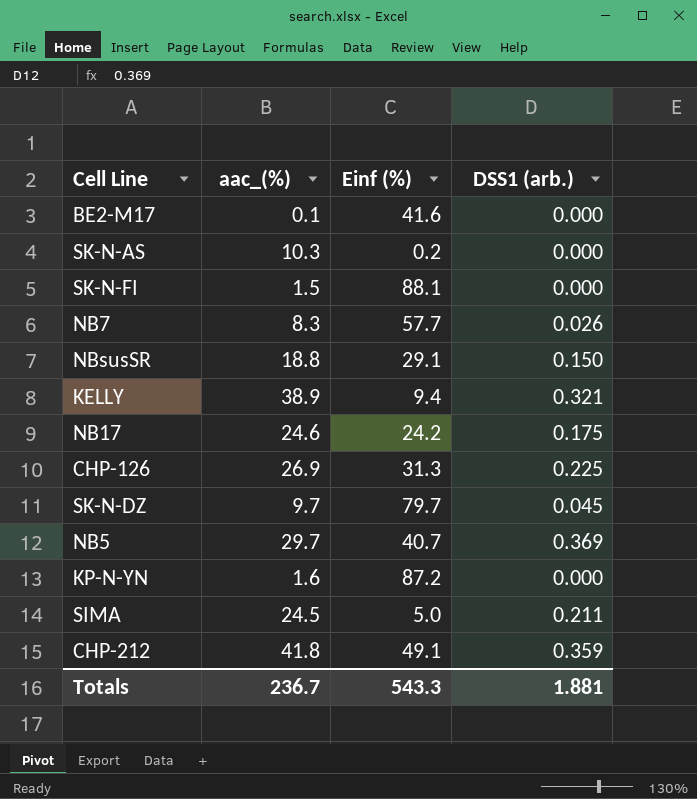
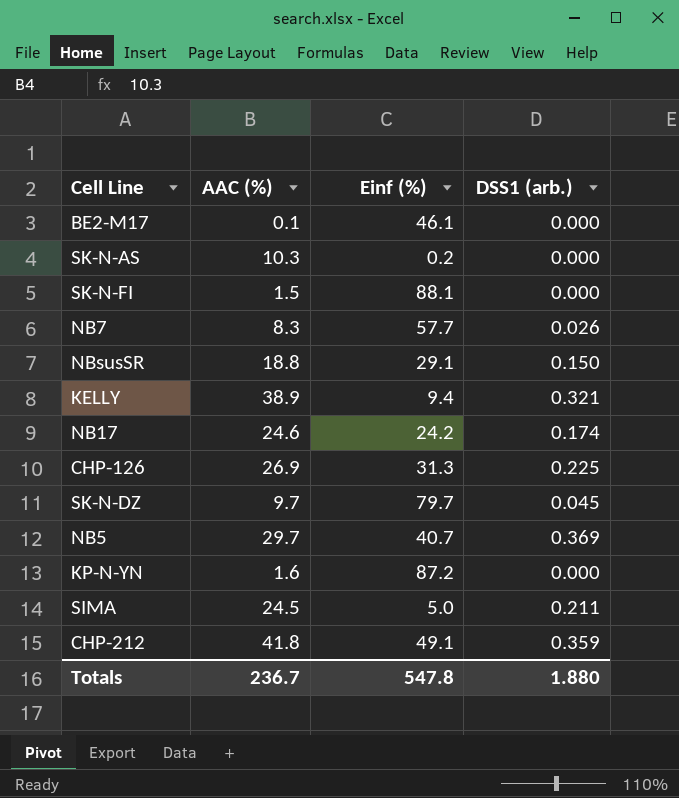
column name: aac_(%) -> AAC (%)
BE2-M17 | Einf (%): 41.6 -> 46.1
NB17 | DSS1 (arb.): 0.175 -> 0.174
Totals | Einf (%): 543.3 -> 547.8
Totals | DSS1 (arb.): 1.881 -> 1.880

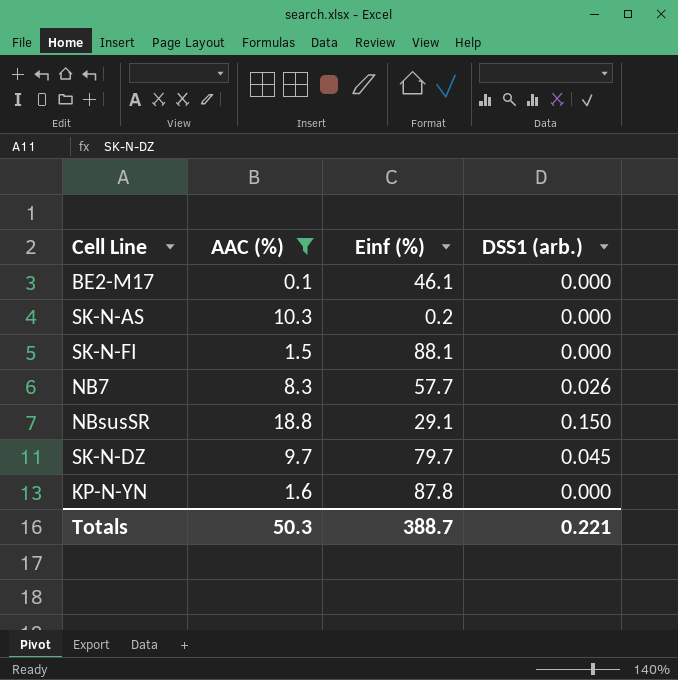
filter: none -> AAC (%) <= 18.8
KP-N-YN | Einf (%): 87.2 -> 87.8
Totals | AAC (%): 236.7 -> 50.3
Totals | Einf (%): 547.8 -> 388.7
Totals | DSS1 (arb.): 1.880 -> 0.221

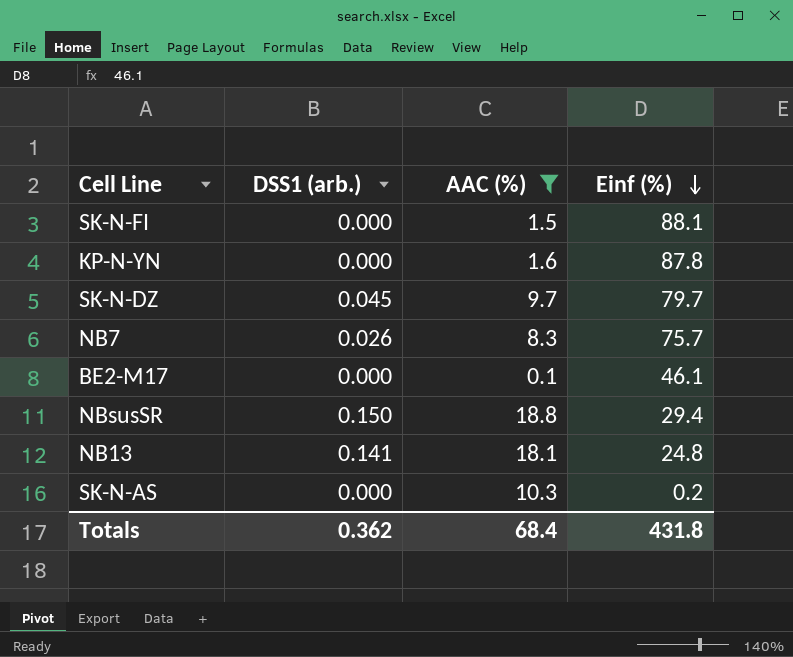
row order: none -> Einf (%) descending
column DSS1 (arb.) | position: 4 -> 2
NB7 | Einf (%): 57.7 -> 75.7
NBsusSR | Einf (%): 29.1 -> 29.4
row NB13: none -> 0.141 | 18.1 | 24.8
Totals | DSS1 (arb.): 0.221 -> 0.362
Totals | AAC (%): 50.3 -> 68.4
Totals | Einf (%): 388.7 -> 431.8

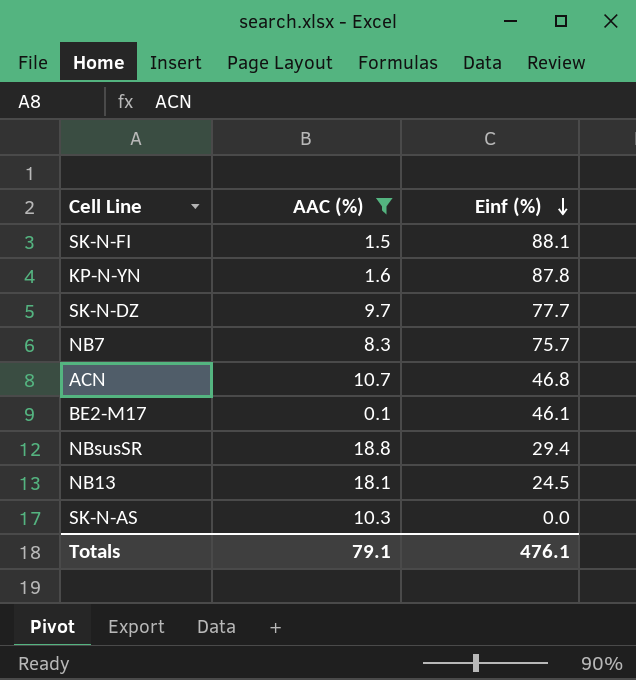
column DSS1 (arb.) | position: 2 -> none
SK-N-DZ | Einf (%): 79.7 -> 77.7
row ACN: none -> 10.7 | 46.8
NB13 | Einf (%): 24.8 -> 24.5
SK-N-AS | Einf (%): 0.2 -> 0.0
Totals | AAC (%): 68.4 -> 79.1
Totals | Einf (%): 431.8 -> 476.1

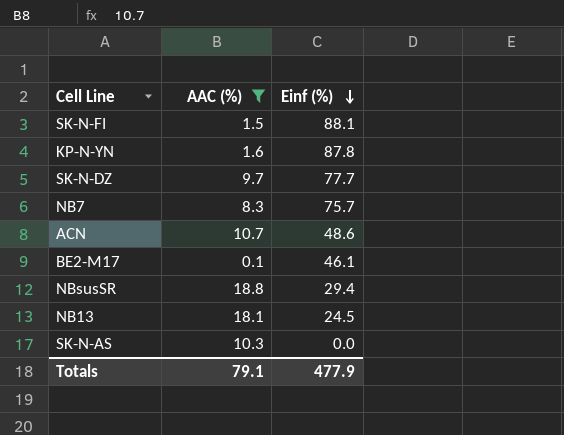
ACN | Einf (%): 46.8 -> 48.6
Totals | Einf (%): 476.1 -> 477.9

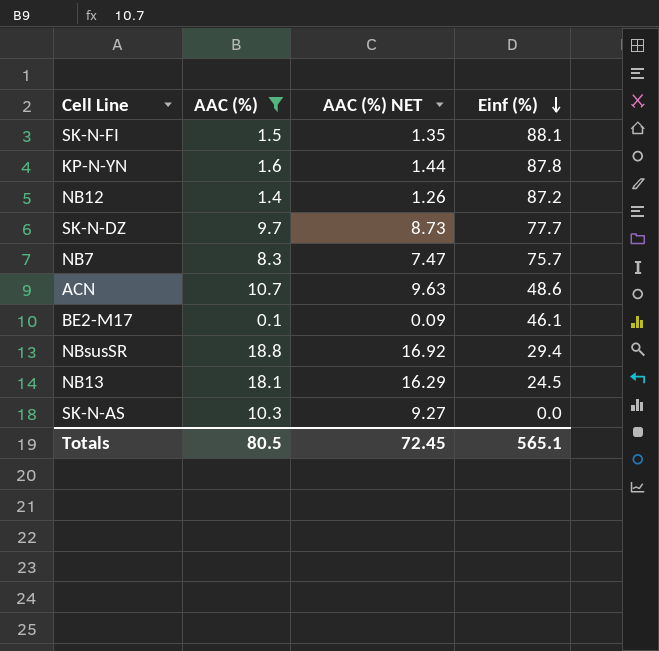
column AAC (%) NET | formula: none -> [AAC (%)] * 0.9
row NB12: none -> 1.4 | 1.26 | 87.2
Totals | AAC (%): 79.1 -> 80.5
Totals | Einf (%): 477.9 -> 565.1

